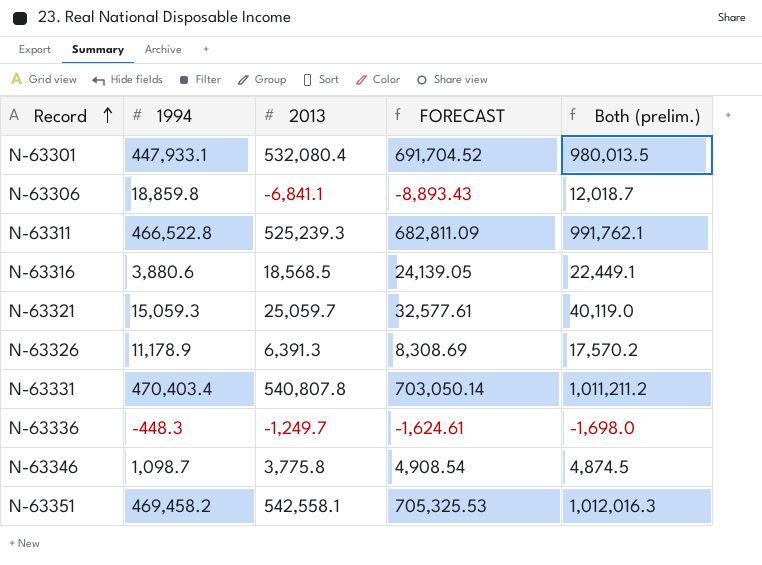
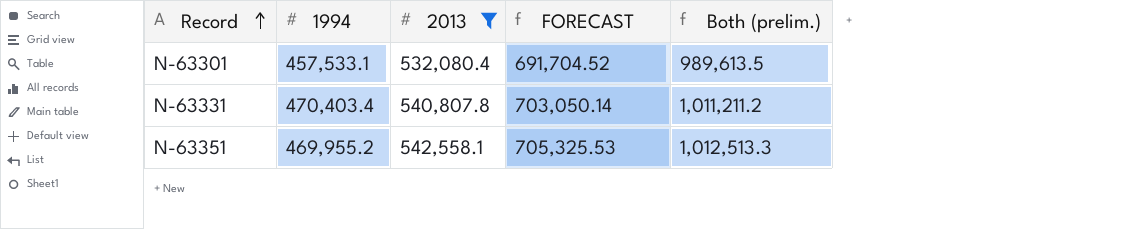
filter: none -> 2013 >= 532,080.4
N-63301 | 1994: 447,933.1 -> 457,533.1
N-63301 | Both (prelim.): 980,013.5 -> 989,613.5
N-63351 | 1994: 469,458.2 -> 469,955.2
N-63351 | Both (prelim.): 1,012,016.3 -> 1,012,513.3

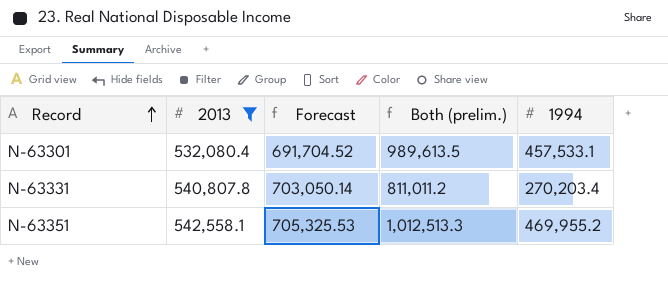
column name: FORECAST -> Forecast
column 1994 | position: 2 -> 5
N-63331 | Both (prelim.): 1,011,211.2 -> 811,011.2
N-63331 | 1994: 470,403.4 -> 270,203.4

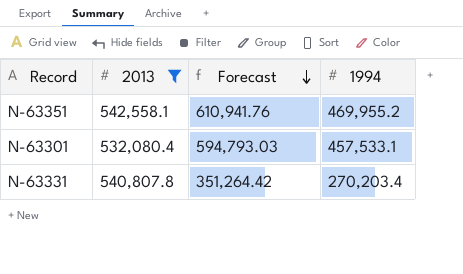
row order: Record ascending -> Forecast descending
column Both (prelim.) | formula: [2013] + [1994] -> none
column Forecast | formula: [2013] * 1.3 -> [1994] * 1.3

